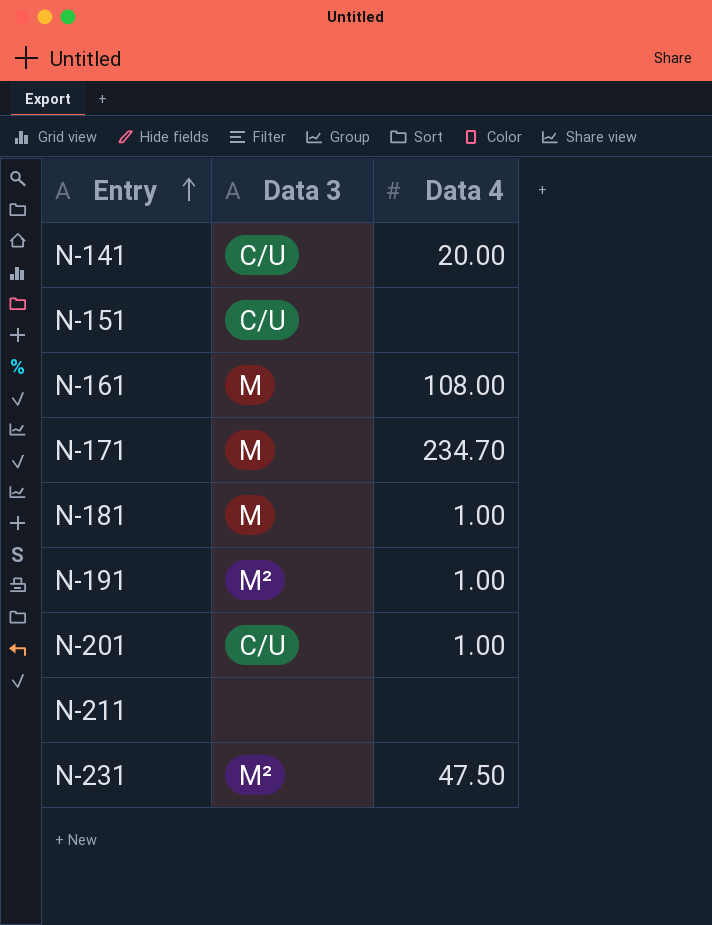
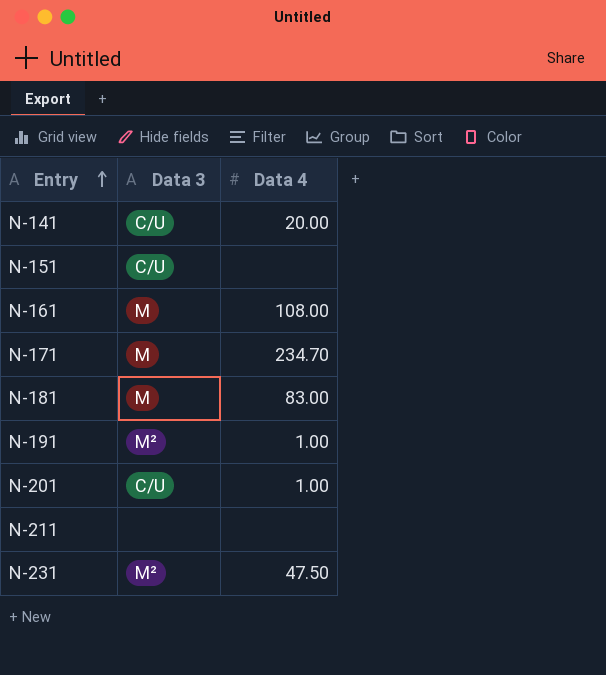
N-181 | Data 4: 1.00 -> 83.00

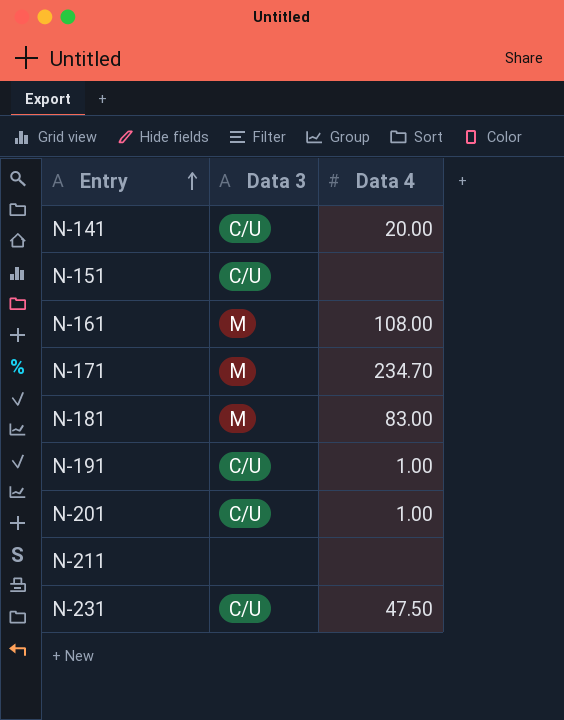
N-191 | Data 3: M² -> C/U
N-231 | Data 3: M² -> C/U

